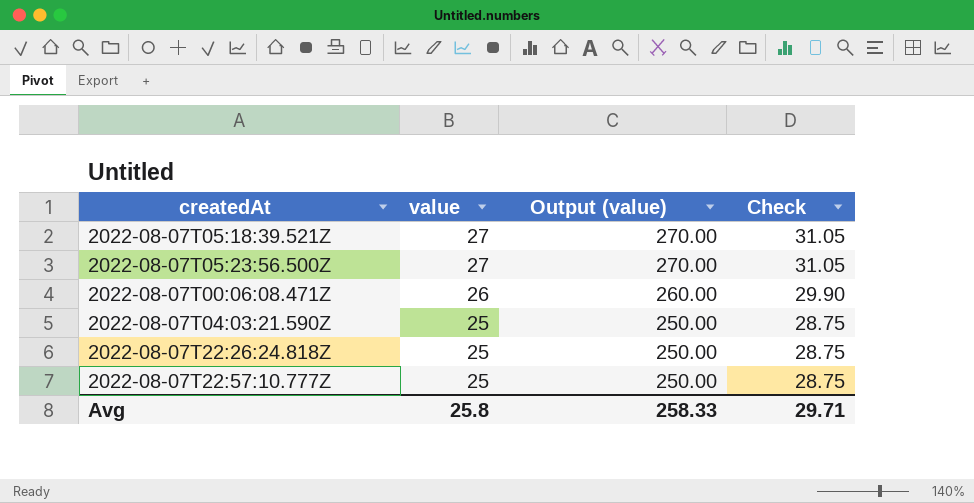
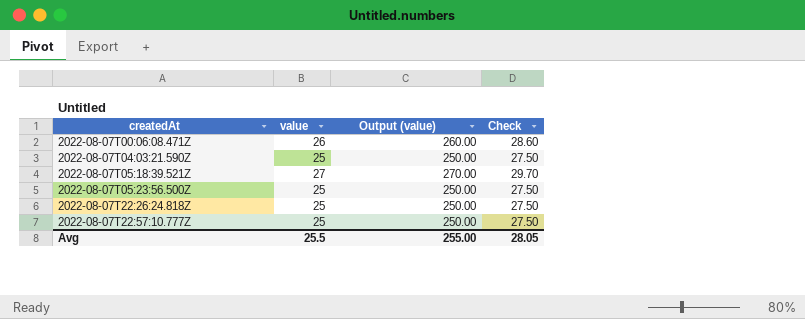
row order: value descending -> createdAt ascending
column Check | formula: [value] * 1.15 -> [value] * 1.1
2022-08-07T05:23:56.500Z | value: 27 -> 25
2022-08-07T05:23:56.500Z | Output (value): 270.00 -> 250.00
Avg | value: 25.8 -> 25.5
Avg | Output (value): 258.33 -> 255.00
Avg | Check: 29.71 -> 28.05

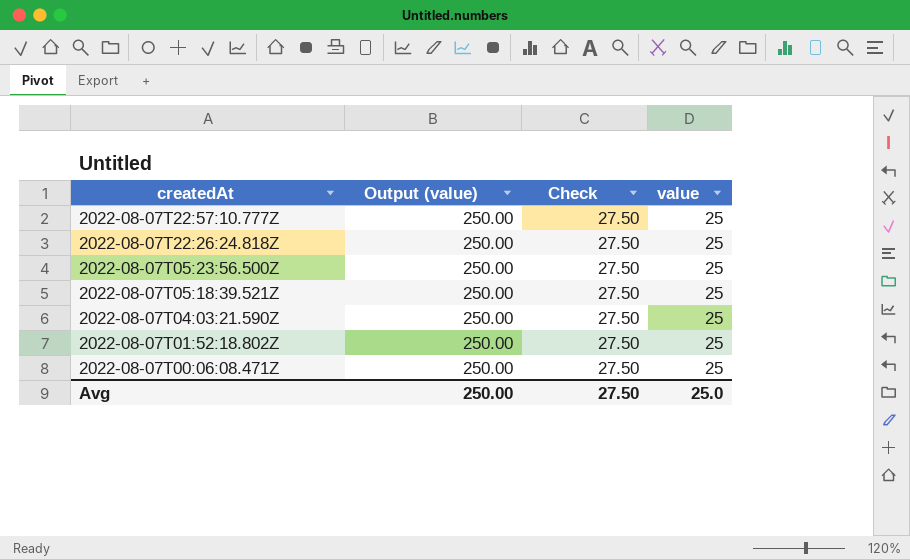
row order: createdAt ascending -> createdAt descending
column value | position: 2 -> 4
2022-08-07T05:18:39.521Z | Output (value): 270.00 -> 250.00
2022-08-07T05:18:39.521Z | Check: 29.70 -> 27.50
2022-08-07T05:18:39.521Z | value: 27 -> 25
row 2022-08-07T01:52:18.802Z: none -> 250.00 | 27.50 | 25
2022-08-07T00:06:08.471Z | Output (value): 260.00 -> 250.00
2022-08-07T00:06:08.471Z | Check: 28.60 -> 27.50
2022-08-07T00:06:08.471Z | value: 26 -> 25
Avg | Output (value): 255.00 -> 250.00
Avg | Check: 28.05 -> 27.50
Avg | value: 25.5 -> 25.0

